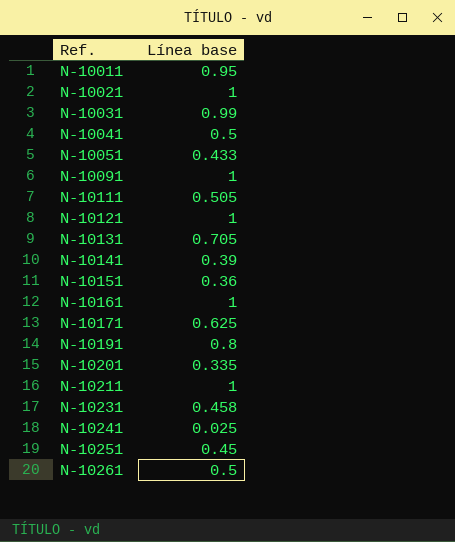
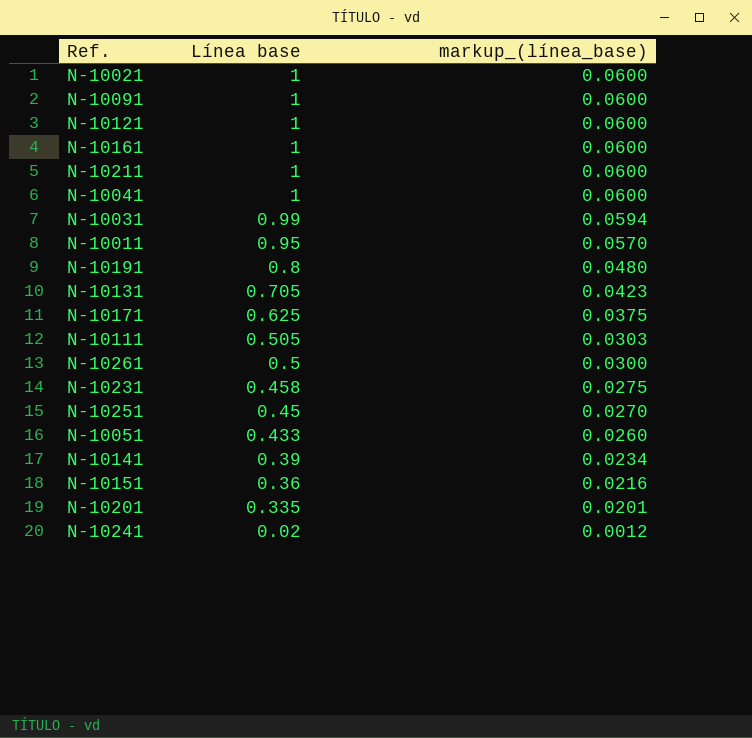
row order: Ref. ascending -> Línea base descending
column markup_(línea_base) | formula: none -> [Línea base] * 0.06
N-10041 | Línea base: 0.5 -> 1
N-10241 | Línea base: 0.025 -> 0.02

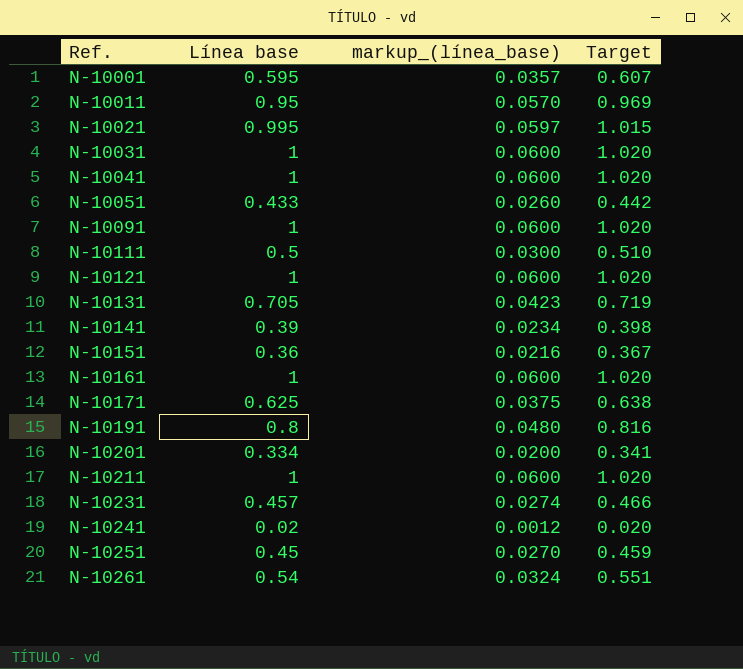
row order: Línea base descending -> Ref. ascending
column Target | formula: none -> [Línea base] * 1.02
row N-10001: none -> 0.595 | 0.0357 | 0.607
N-10021 | Línea base: 1 -> 0.995
N-10021 | markup_(línea_base): 0.0600 -> 0.0597
N-10031 | Línea base: 0.99 -> 1
N-10031 | markup_(línea_base): 0.0594 -> 0.0600
N-10111 | Línea base: 0.505 -> 0.5
N-10111 | markup_(línea_base): 0.0303 -> 0.0300
N-10201 | Línea base: 0.335 -> 0.334
N-10201 | markup_(línea_base): 0.0201 -> 0.0200
N-10231 | Línea base: 0.458 -> 0.457
N-10231 | markup_(línea_base): 0.0275 -> 0.0274
N-10261 | Línea base: 0.5 -> 0.54
N-10261 | markup_(línea_base): 0.0300 -> 0.0324

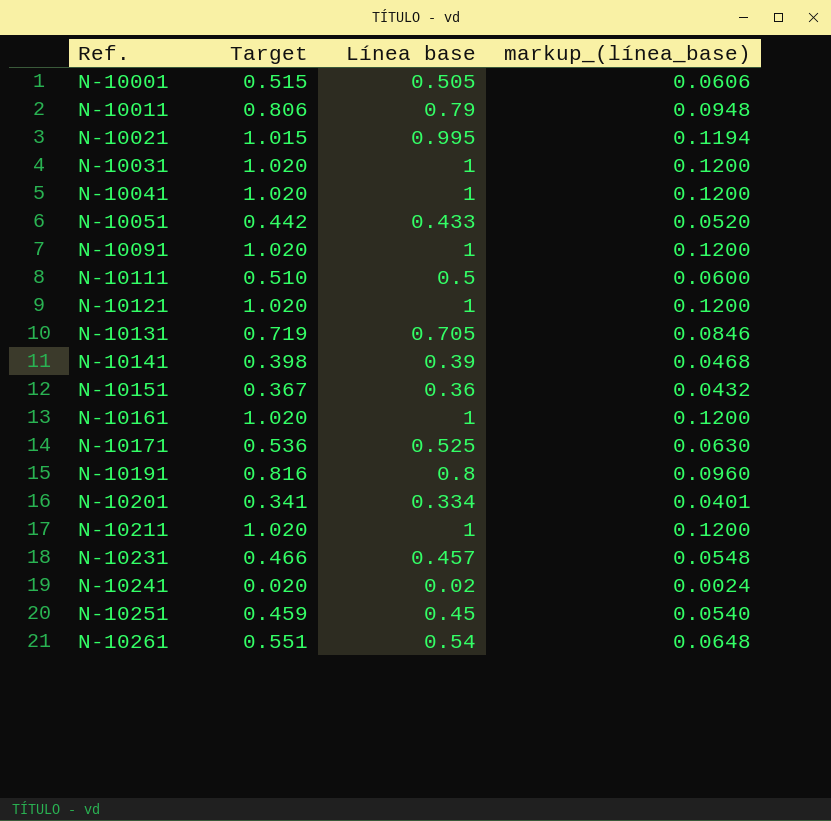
column Target | position: 4 -> 2
column markup_(línea_base) | formula: [Línea base] * 0.06 -> [Línea base] * 0.12
N-10001 | Target: 0.607 -> 0.515
N-10001 | Línea base: 0.595 -> 0.505
N-10011 | Target: 0.969 -> 0.806
N-10011 | Línea base: 0.95 -> 0.79
N-10171 | Target: 0.638 -> 0.536
N-10171 | Línea base: 0.625 -> 0.525

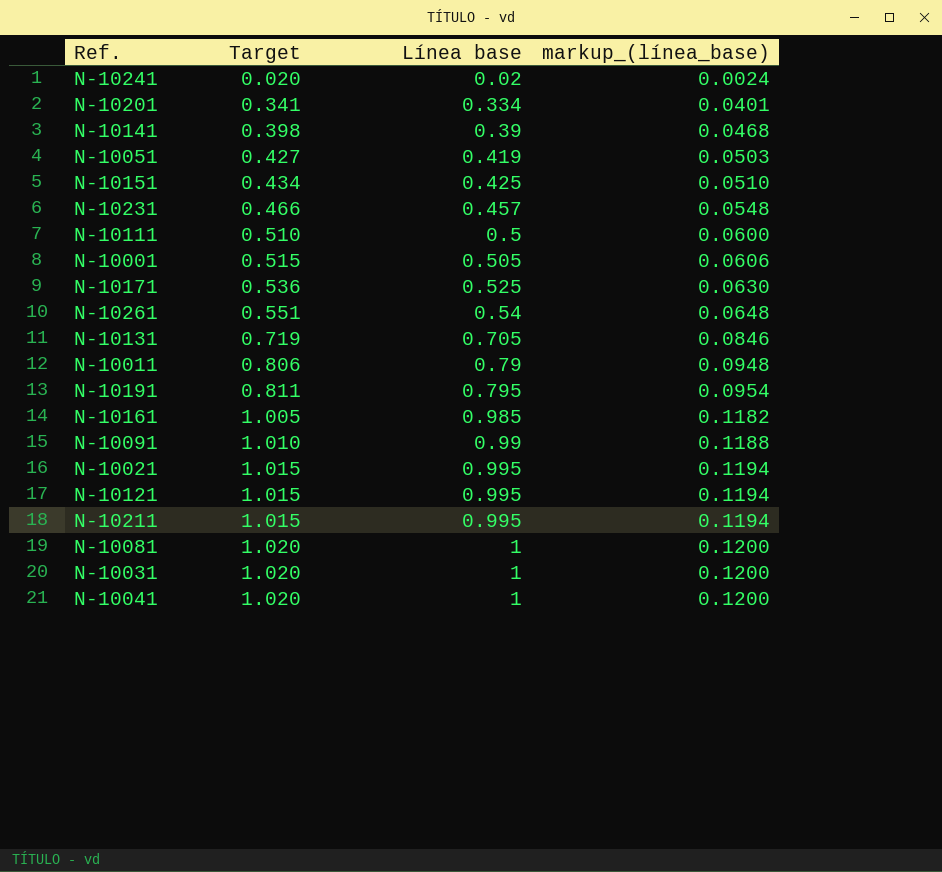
row order: Ref. ascending -> Target ascending
row N-10251: 0.459 | 0.45 | 0.0540 -> none
N-10051 | Target: 0.442 -> 0.427
N-10051 | Línea base: 0.433 -> 0.419
N-10051 | markup_(línea_base): 0.0520 -> 0.0503
N-10151 | Target: 0.367 -> 0.434
N-10151 | Línea base: 0.36 -> 0.425
N-10151 | markup_(línea_base): 0.0432 -> 0.0510
N-10191 | Target: 0.816 -> 0.811
N-10191 | Línea base: 0.8 -> 0.795
N-10191 | markup_(línea_base): 0.0960 -> 0.0954
N-10161 | Target: 1.020 -> 1.005
N-10161 | Línea base: 1 -> 0.985
N-10161 | markup_(línea_base): 0.1200 -> 0.1182
N-10091 | Target: 1.020 -> 1.010
N-10091 | Línea base: 1 -> 0.99
N-10091 | markup_(línea_base): 0.1200 -> 0.1188
N-10121 | Target: 1.020 -> 1.015
N-10121 | Línea base: 1 -> 0.995
N-10121 | markup_(línea_base): 0.1200 -> 0.1194
N-10211 | Target: 1.020 -> 1.015
N-10211 | Línea base: 1 -> 0.995
N-10211 | markup_(línea_base): 0.1200 -> 0.1194
row N-10081: none -> 1.020 | 1 | 0.1200

